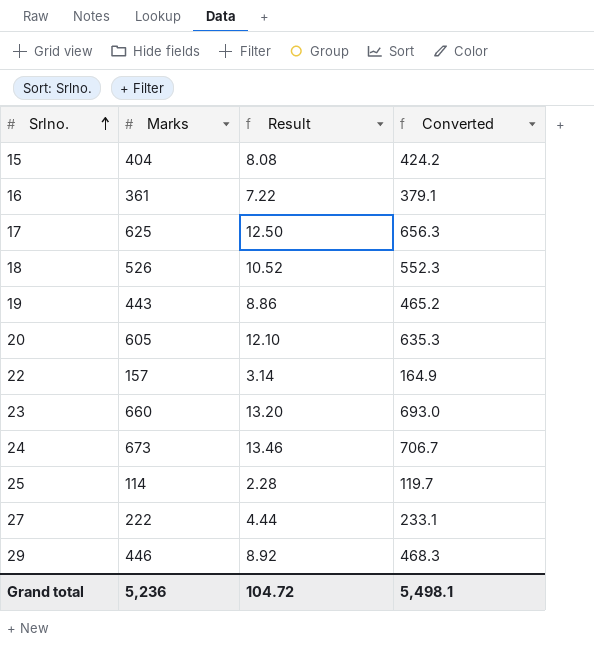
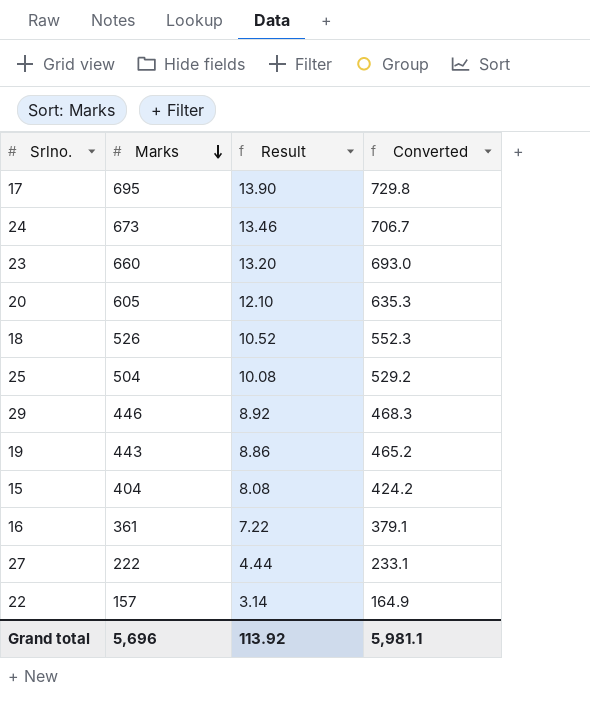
row order: Srlno. ascending -> Marks descending
17 | Marks: 625 -> 695
17 | Result: 12.50 -> 13.90
17 | Converted: 656.3 -> 729.8
25 | Marks: 114 -> 504
25 | Result: 2.28 -> 10.08
25 | Converted: 119.7 -> 529.2
Grand total | Marks: 5,236 -> 5,696
Grand total | Result: 104.72 -> 113.92
Grand total | Converted: 5,498.1 -> 5,981.1

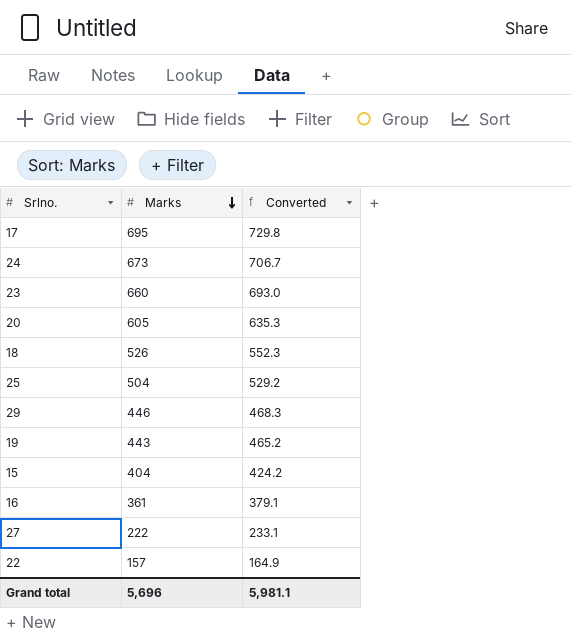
column Result | formula: [Marks] * 0.02 -> none

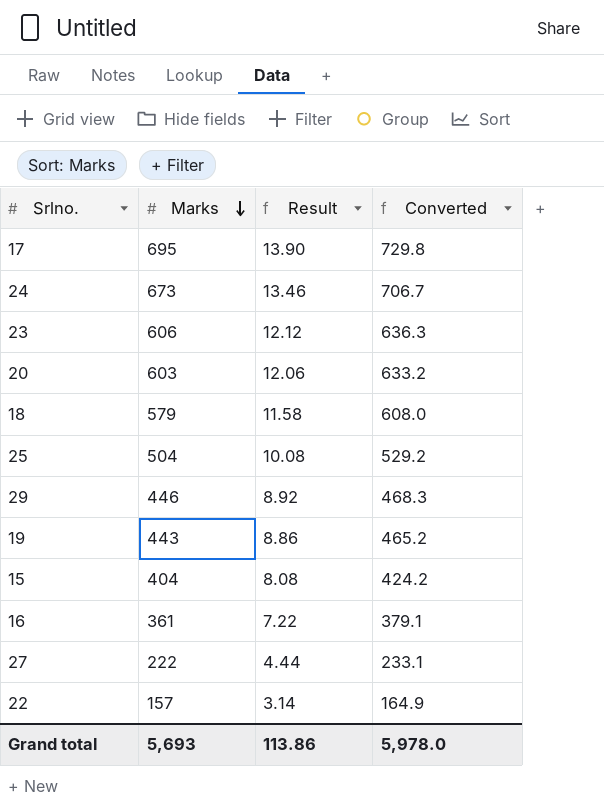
column Result | formula: none -> [Marks] * 0.02
23 | Marks: 660 -> 606
23 | Converted: 693.0 -> 636.3
20 | Marks: 605 -> 603
20 | Converted: 635.3 -> 633.2
18 | Marks: 526 -> 579
18 | Converted: 552.3 -> 608.0
Grand total | Marks: 5,696 -> 5,693
Grand total | Converted: 5,981.1 -> 5,978.0

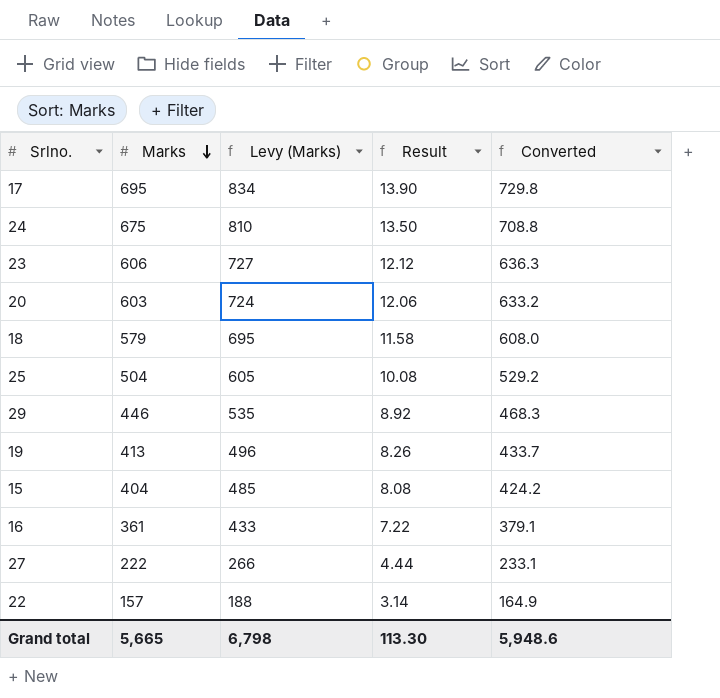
column Levy (Marks) | formula: none -> [Marks] * 1.2
24 | Marks: 673 -> 675
24 | Result: 13.46 -> 13.50
24 | Converted: 706.7 -> 708.8
19 | Marks: 443 -> 413
19 | Result: 8.86 -> 8.26
19 | Converted: 465.2 -> 433.7
Grand total | Marks: 5,693 -> 5,665
Grand total | Result: 113.86 -> 113.30
Grand total | Converted: 5,978.0 -> 5,948.6

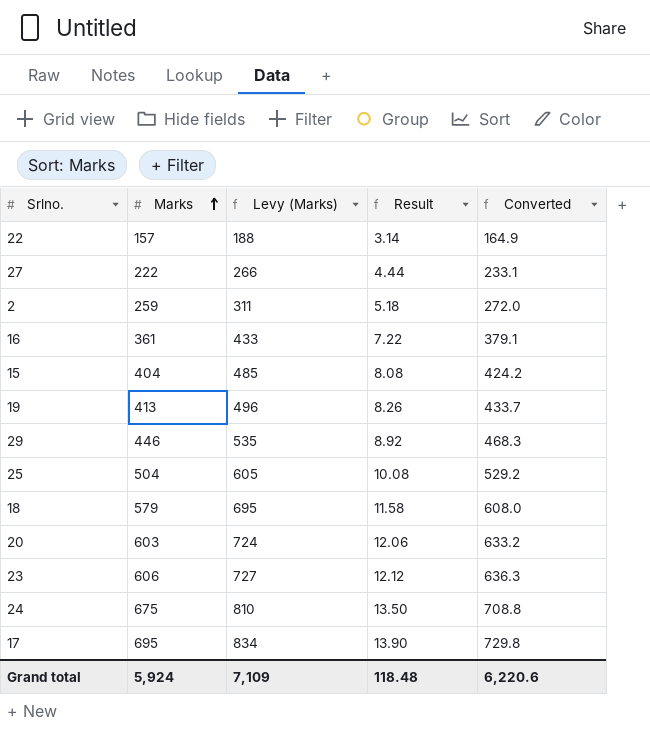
row order: Marks descending -> Marks ascending
row 2: none -> 259 | 311 | 5.18 | 272.0
Grand total | Marks: 5,665 -> 5,924
Grand total | Levy (Marks): 6,798 -> 7,109
Grand total | Result: 113.30 -> 118.48
Grand total | Converted: 5,948.6 -> 6,220.6

